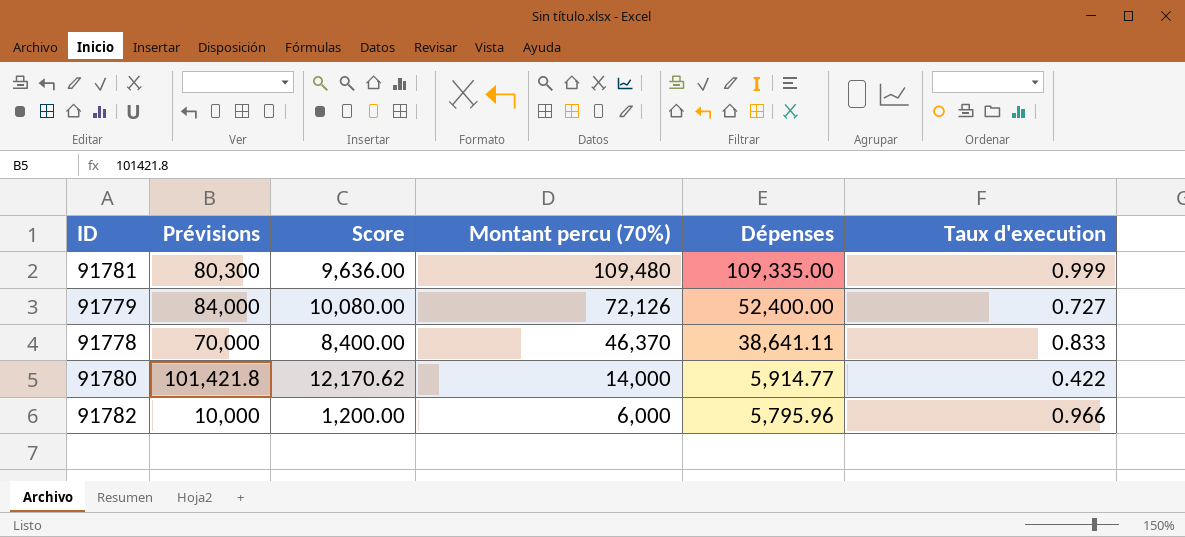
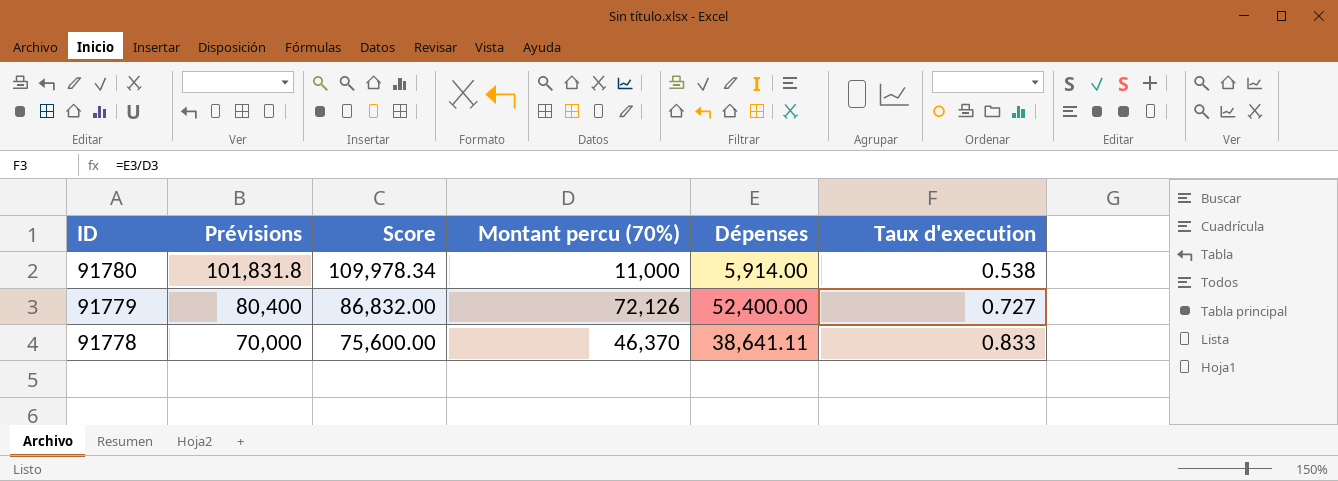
row order: Montant percu (70%) descending -> ID descending
column Score | formula: [Prévisions] * 0.12 -> [Prévisions] * 1.08
row 91781: 80,300 | 9,636.00 | 109,480 | 109,335.00 | 0.999 -> none
row 91782: 10,000 | 1,200.00 | 6,000 | 5,795.96 | 0.966 -> none
91780 | Prévisions: 101,421.8 -> 101,831.8
91780 | Montant percu (70%): 14,000 -> 11,000
91780 | Dépenses: 5,914.77 -> 5,914.00
91780 | Taux d'execution: 0.422 -> 0.538
91779 | Prévisions: 84,000 -> 80,400

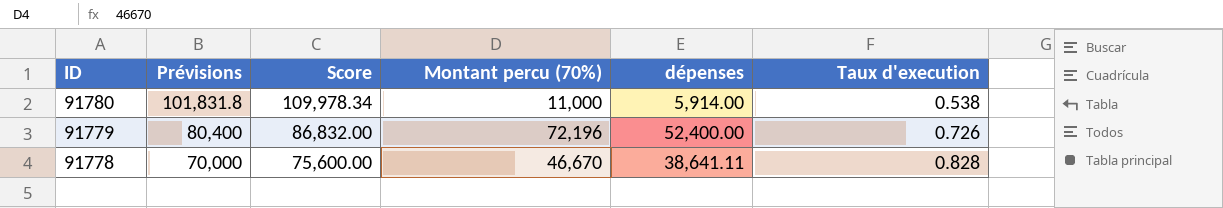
column name: Dépenses -> dépenses
91779 | Montant percu (70%): 72,126 -> 72,196
91779 | Taux d'execution: 0.727 -> 0.726
91778 | Montant percu (70%): 46,370 -> 46,670
91778 | Taux d'execution: 0.833 -> 0.828

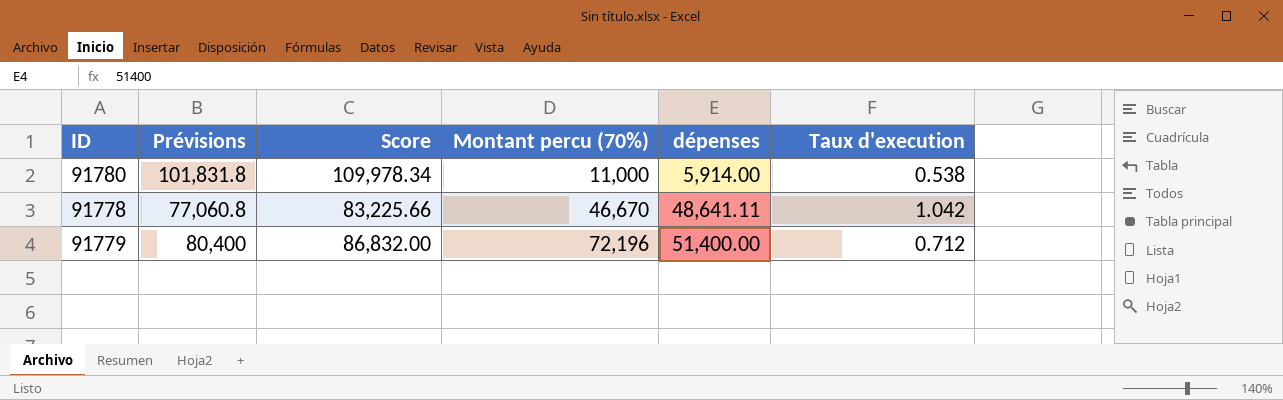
row order: ID descending -> Montant percu (70%) ascending
91778 | Prévisions: 70,000 -> 77,060.8
91778 | Score: 75,600.00 -> 83,225.66
91778 | dépenses: 38,641.11 -> 48,641.11
91778 | Taux d'execution: 0.828 -> 1.042
91779 | dépenses: 52,400.00 -> 51,400.00
91779 | Taux d'execution: 0.726 -> 0.712

